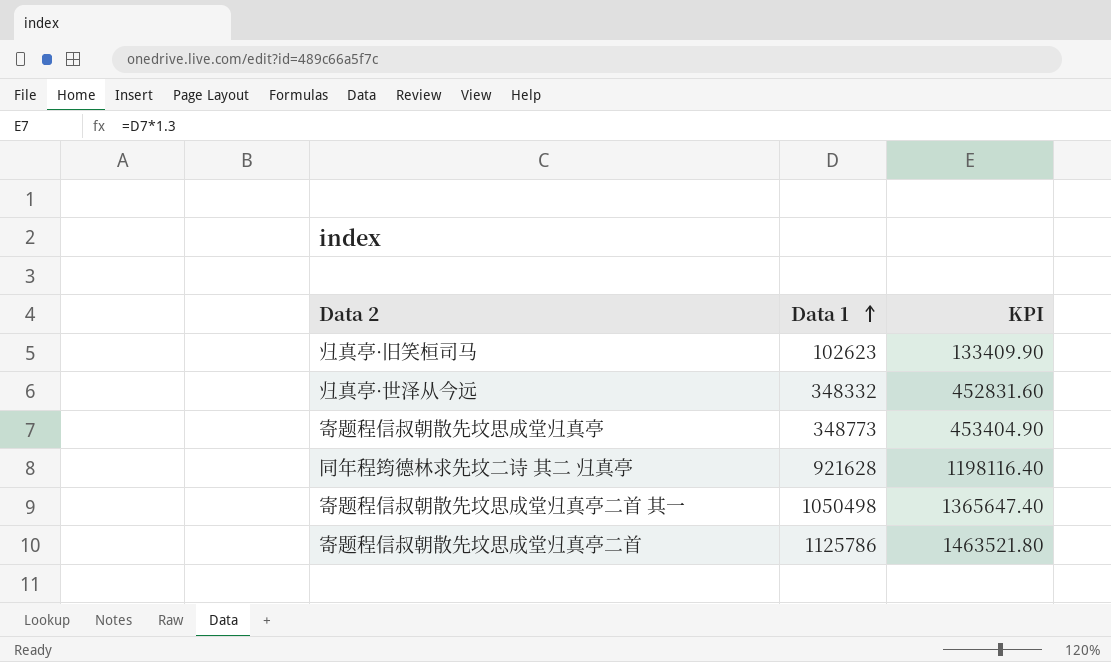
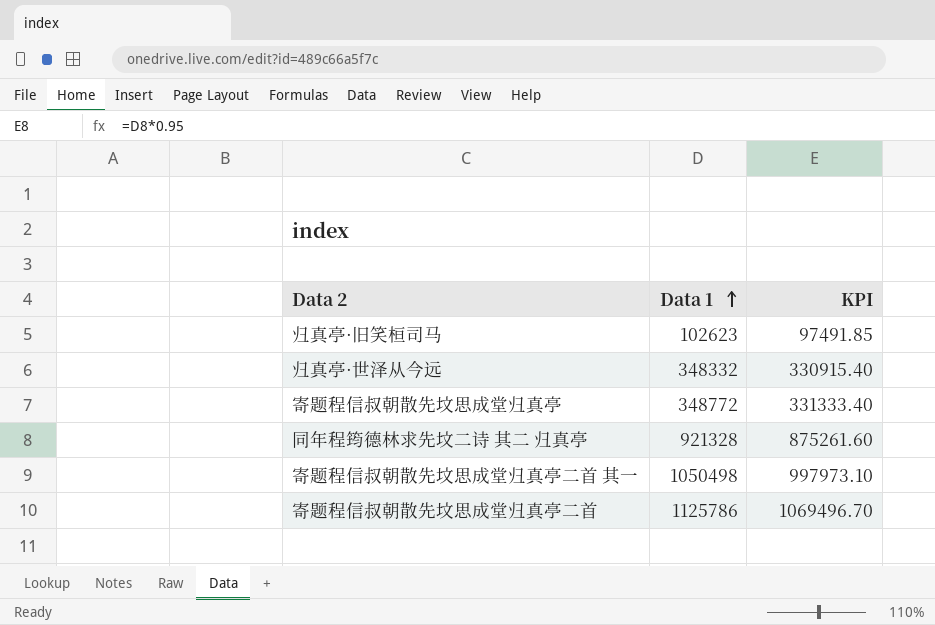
column KPI | formula: [Data 1] * 1.3 -> [Data 1] * 0.95
寄题程信叔朝散先坟思成堂归真亭 | Data 1: 348773 -> 348772
同年程筠德林求先坟二诗 其二 归真亭 | Data 1: 921628 -> 921328

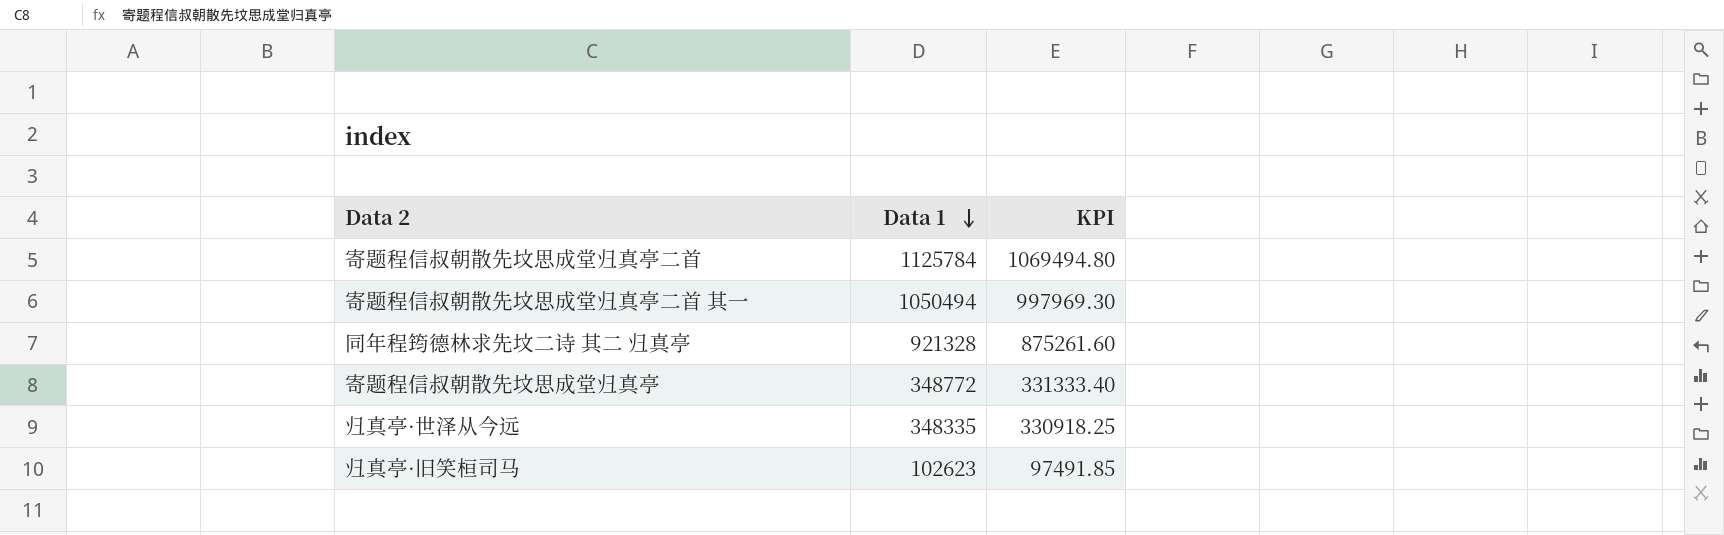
row order: Data 1 ascending -> Data 1 descending
寄题程信叔朝散先坟思成堂归真亭二首 | Data 1: 1125786 -> 1125784
寄题程信叔朝散先坟思成堂归真亭二首 | KPI: 1069496.70 -> 1069494.80
寄题程信叔朝散先坟思成堂归真亭二首 其一 | Data 1: 1050498 -> 1050494
寄题程信叔朝散先坟思成堂归真亭二首 其一 | KPI: 997973.10 -> 997969.30
归真亭·世泽从今远 | Data 1: 348332 -> 348335
归真亭·世泽从今远 | KPI: 330915.40 -> 330918.25

